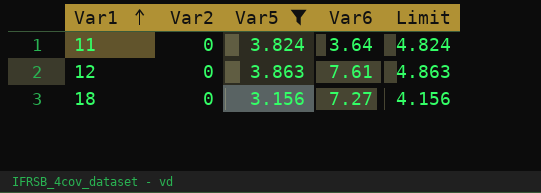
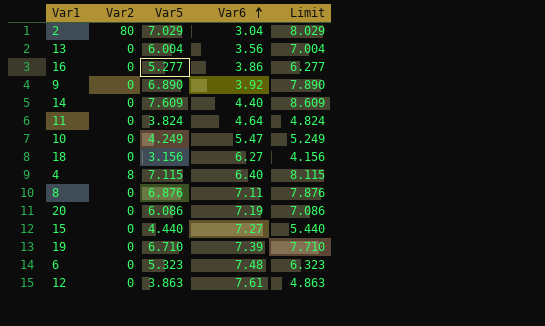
filter: Var5 <= 3.863 -> none
row order: Var1 ascending -> Var6 ascending
11 | Var6: 3.64 -> 4.64
18 | Var6: 7.27 -> 6.27

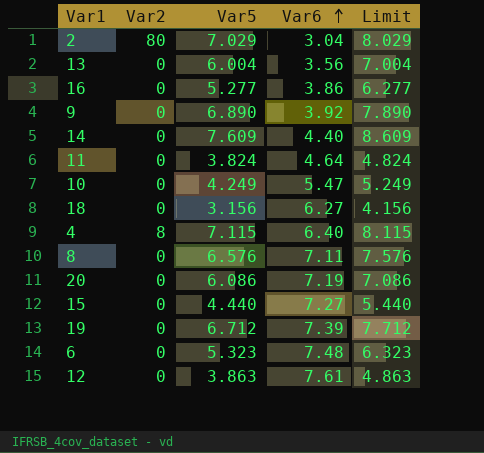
8 | Var5: 6.876 -> 6.576
8 | Limit: 7.876 -> 7.576
19 | Var5: 6.710 -> 6.712
19 | Limit: 7.710 -> 7.712

